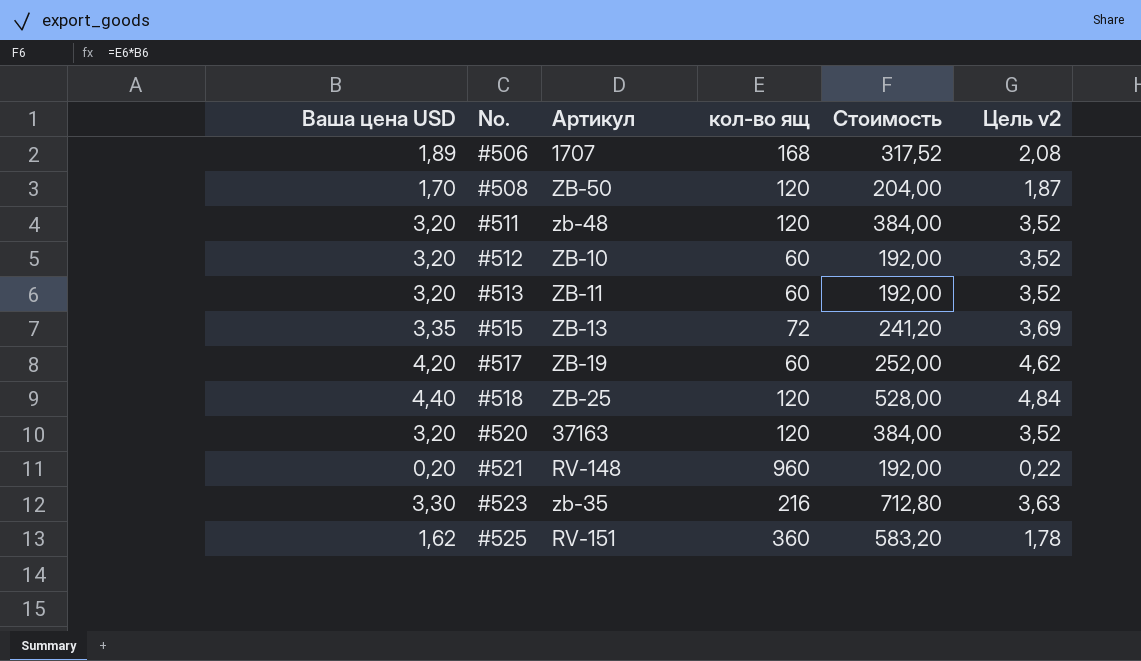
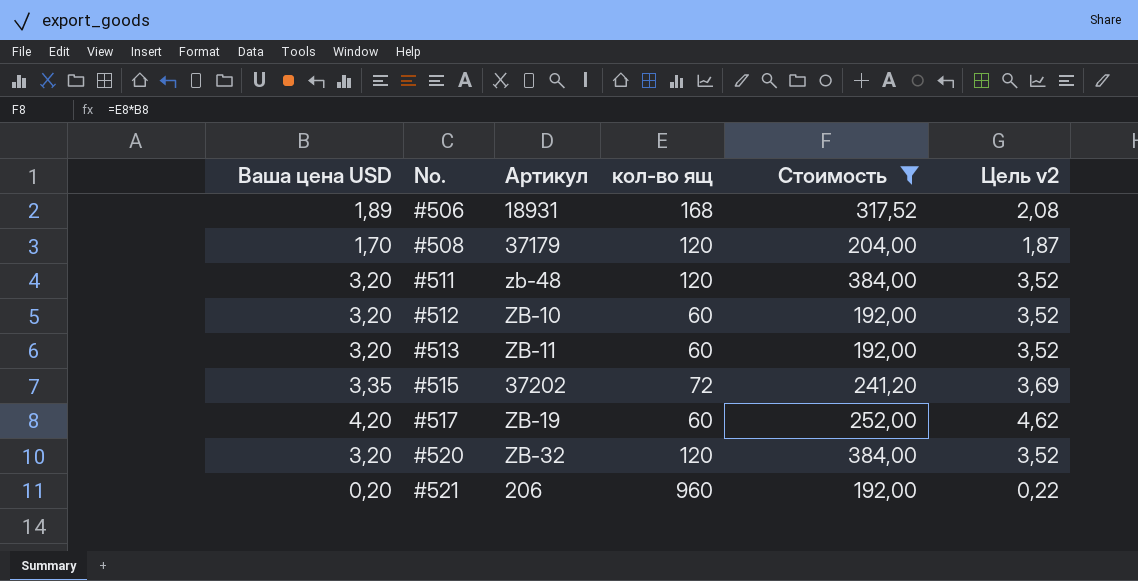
filter: none -> Стоимость <= 384,00
#506 | Артикул: 1707 -> 18931
#508 | Артикул: ZB-50 -> 37179
#515 | Артикул: ZB-13 -> 37202
#520 | Артикул: 37163 -> ZB-32
#521 | Артикул: RV-148 -> 206

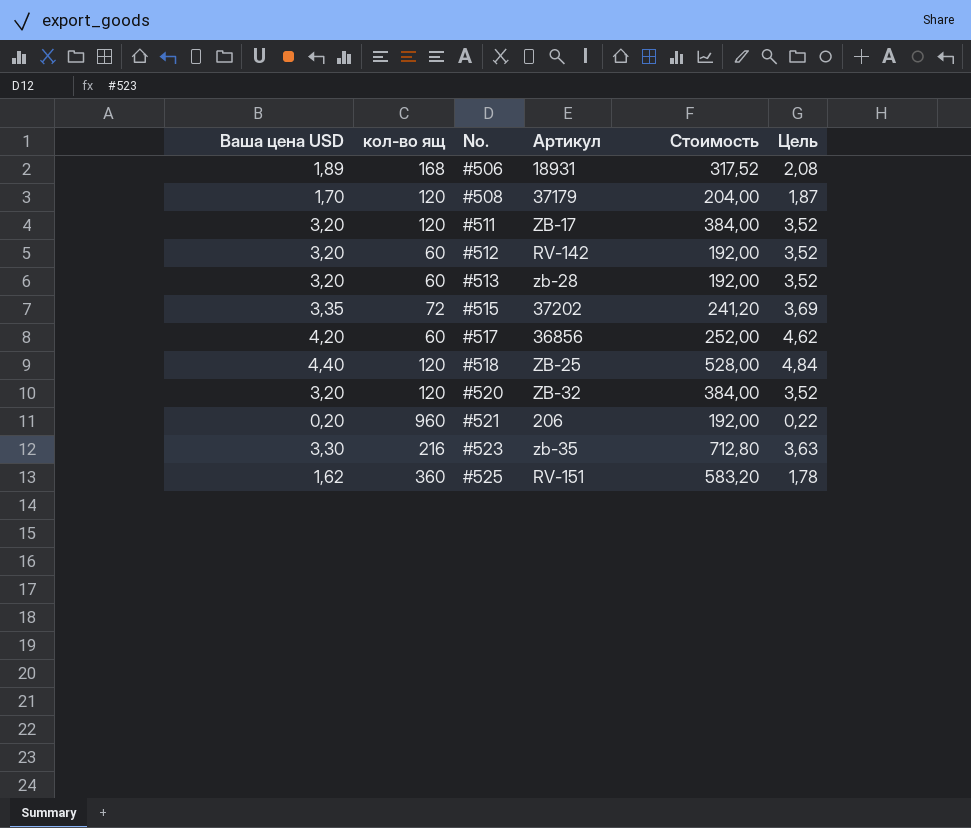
filter: Стоимость <= 384,00 -> none
column кол-во ящ | position: 4 -> 2
column name: Цель v2 -> Цель
#511 | Артикул: zb-48 -> ZB-17
#512 | Артикул: ZB-10 -> RV-142
#513 | Артикул: ZB-11 -> zb-28
#517 | Артикул: ZB-19 -> 36856

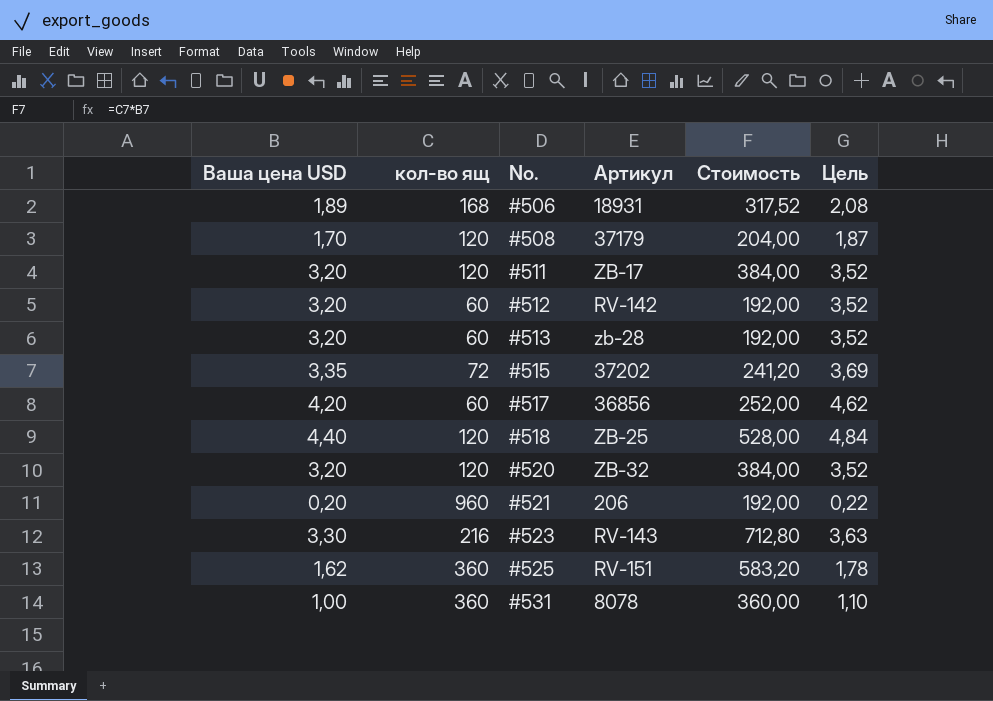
#523 | Артикул: zb-35 -> RV-143
row #531: none -> 1,00 | 360 | 8078 | 360,00 | 1,10

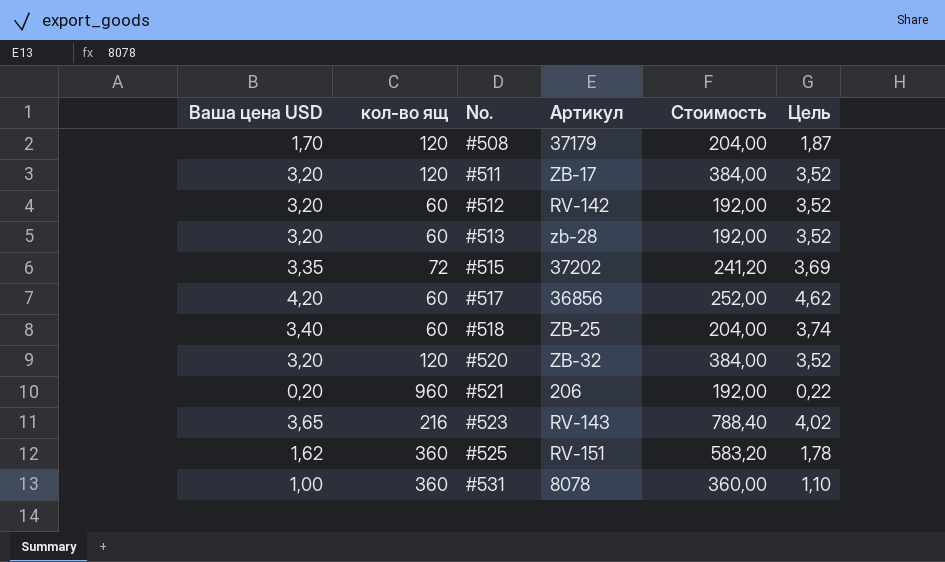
row #506: 1,89 | 168 | 18931 | 317,52 | 2,08 -> none
#518 | Ваша цена USD: 4,40 -> 3,40
#518 | кол-во ящ: 120 -> 60
#518 | Стоимость: 528,00 -> 204,00
#518 | Цель: 4,84 -> 3,74
#523 | Ваша цена USD: 3,30 -> 3,65
#523 | Стоимость: 712,80 -> 788,40
#523 | Цель: 3,63 -> 4,02

